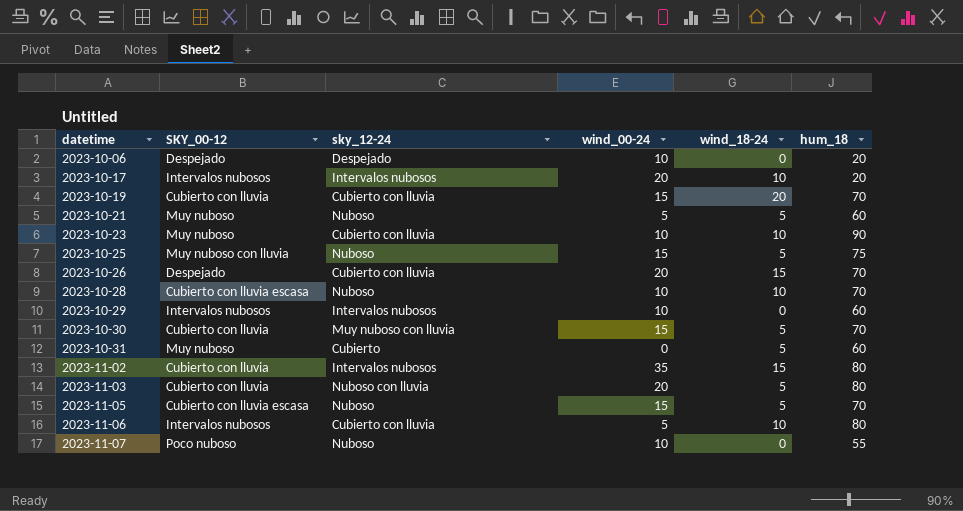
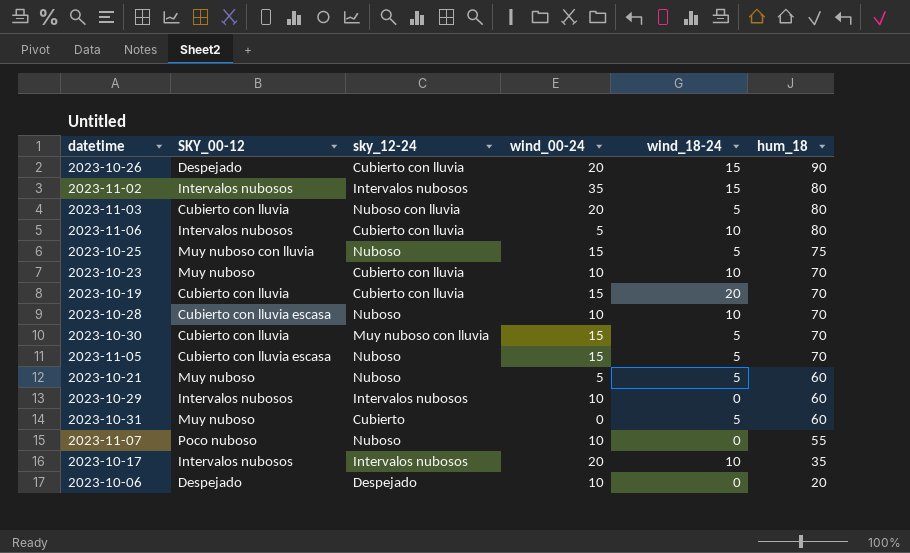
row order: datetime ascending -> hum_18 descending
2023-10-26 | hum_18: 70 -> 90
2023-11-02 | SKY_00-12: Cubierto con lluvia -> Intervalos nubosos
2023-10-23 | hum_18: 90 -> 70
2023-10-17 | hum_18: 20 -> 35

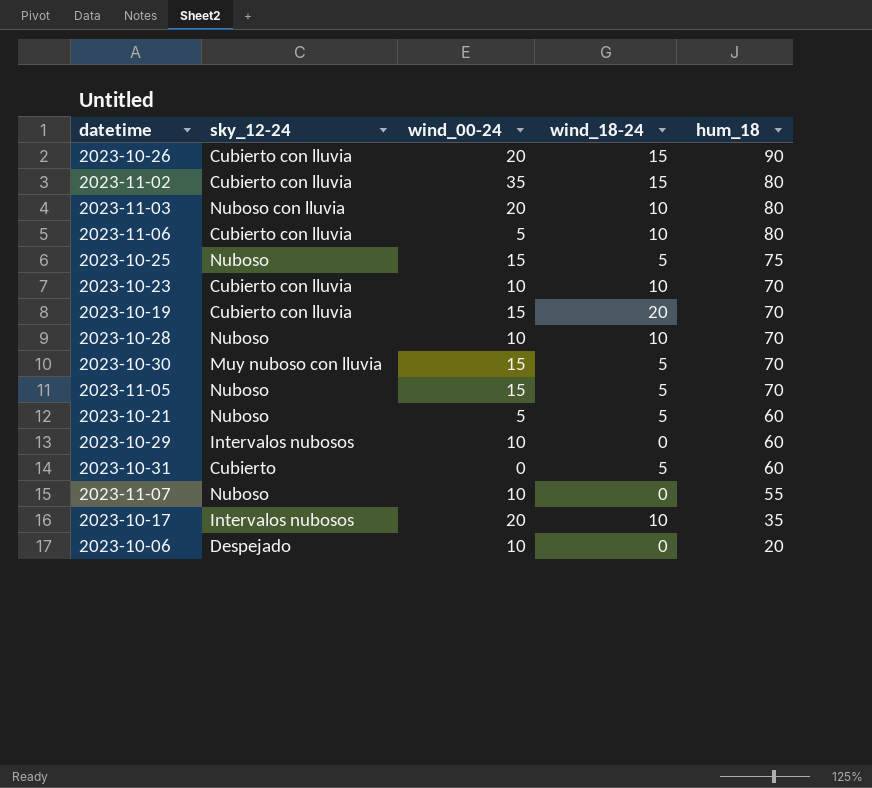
column SKY_00-12 | position: 2 -> none
2023-11-02 | sky_12-24: Intervalos nubosos -> Cubierto con lluvia
2023-11-03 | wind_18-24: 5 -> 10

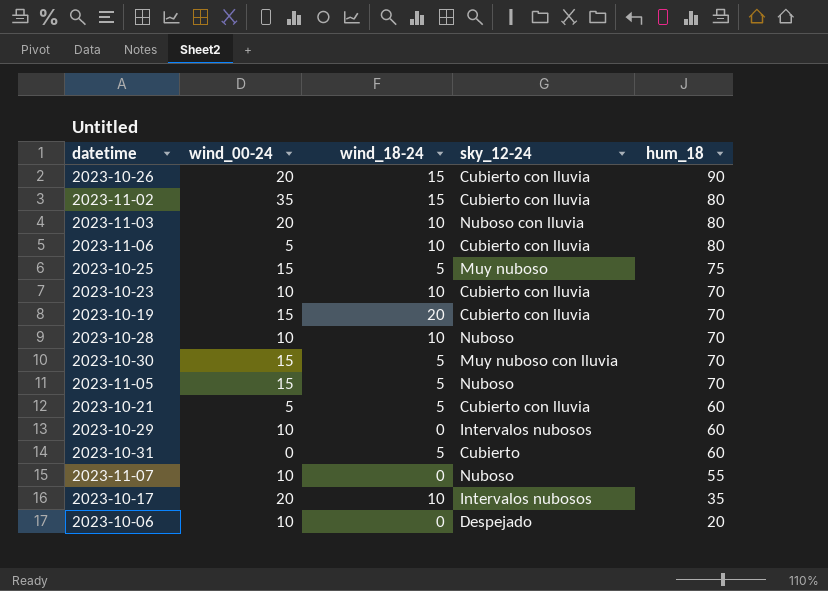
column sky_12-24 | position: 2 -> 4
2023-10-25 | sky_12-24: Nuboso -> Muy nuboso
2023-10-21 | sky_12-24: Nuboso -> Cubierto con lluvia

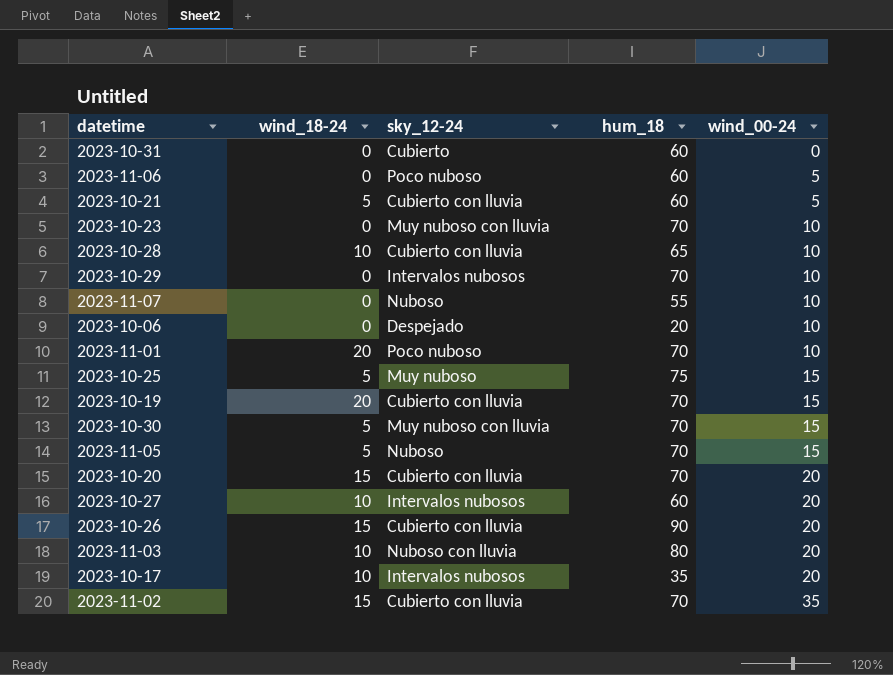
row order: hum_18 descending -> wind_00-24 ascending
column wind_00-24 | position: 2 -> 5
2023-10-31 | wind_18-24: 5 -> 0
2023-11-06 | wind_18-24: 10 -> 0
2023-11-06 | sky_12-24: Cubierto con lluvia -> Poco nuboso
2023-11-06 | hum_18: 80 -> 60
2023-10-23 | wind_18-24: 10 -> 0
2023-10-23 | sky_12-24: Cubierto con lluvia -> Muy nuboso con lluvia
2023-10-28 | sky_12-24: Nuboso -> Cubierto con lluvia
2023-10-28 | hum_18: 70 -> 65
2023-10-29 | hum_18: 60 -> 70
row 2023-11-01: none -> 20 | Poco nuboso | 70 | 10
row 2023-10-20: none -> 15 | Cubierto con lluvia | 70 | 20
row 2023-10-27: none -> 10 | Intervalos nubosos | 60 | 20
2023-11-02 | hum_18: 80 -> 70

